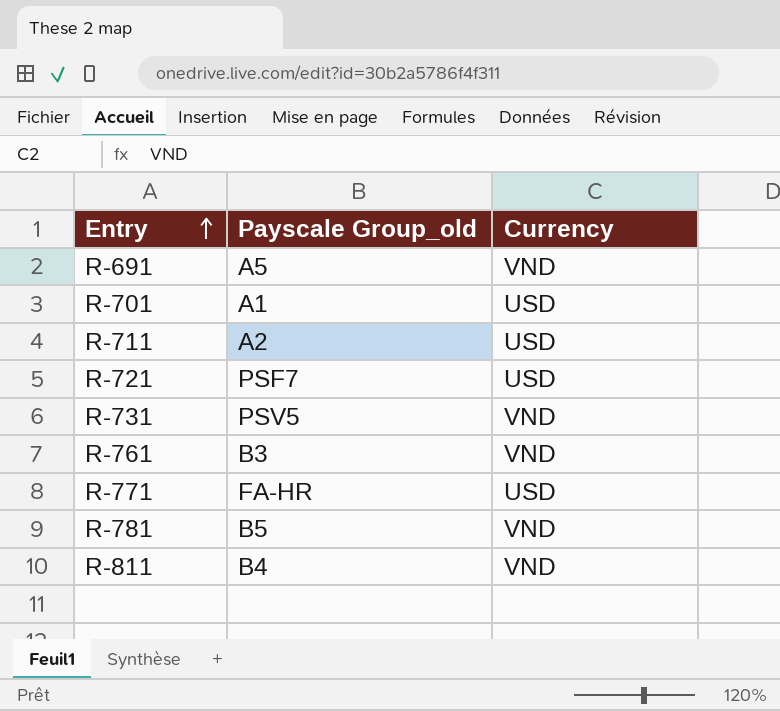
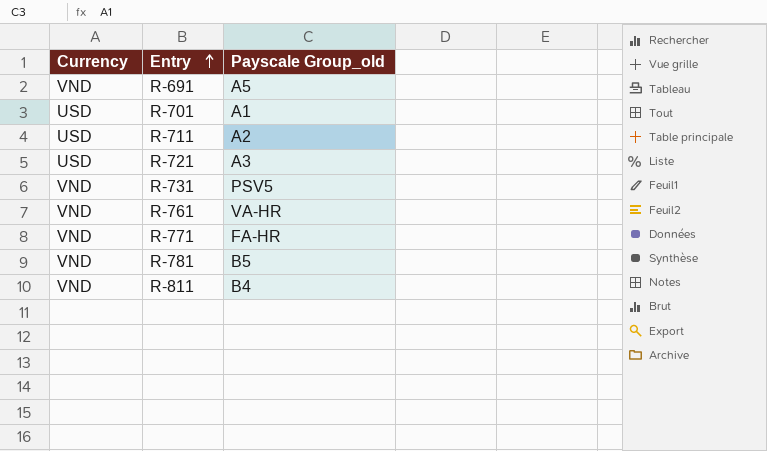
column Currency | position: 3 -> 1
R-721 | Payscale Group_old: PSF7 -> A3
R-761 | Payscale Group_old: B3 -> VA-HR
R-771 | Currency: USD -> VND

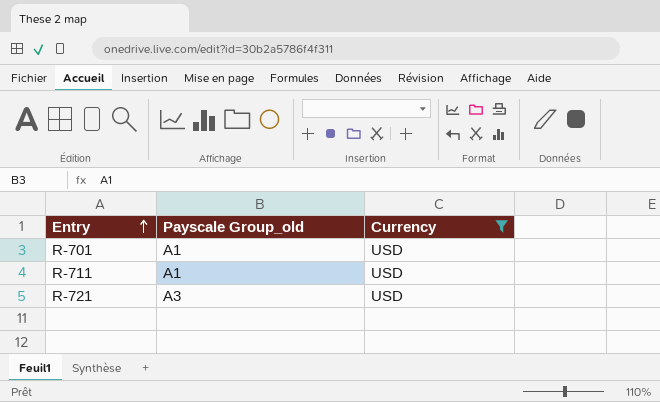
filter: none -> Currency = USD
column Currency | position: 1 -> 3
R-711 | Payscale Group_old: A2 -> A1

